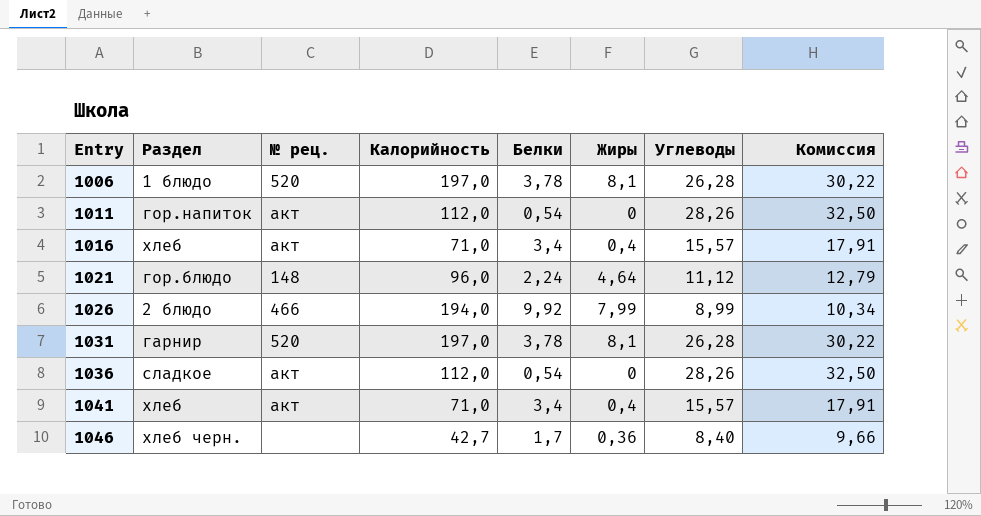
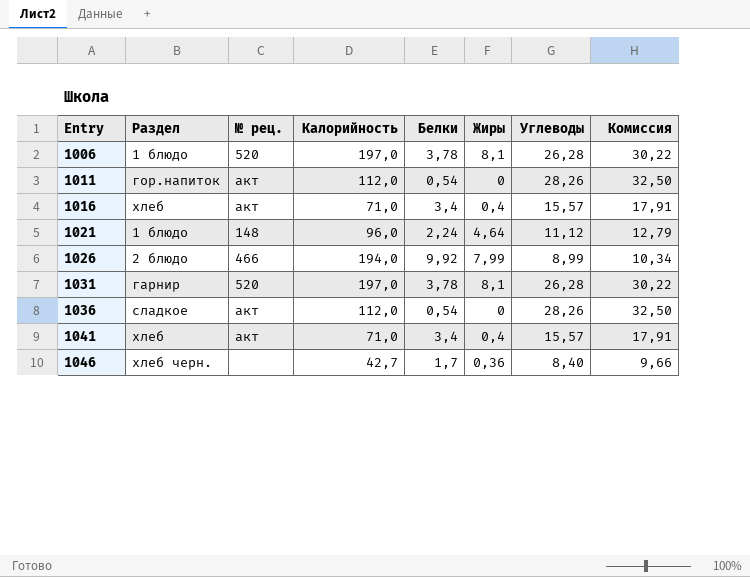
1021 | Раздел: гор.блюдо -> 1 блюдо

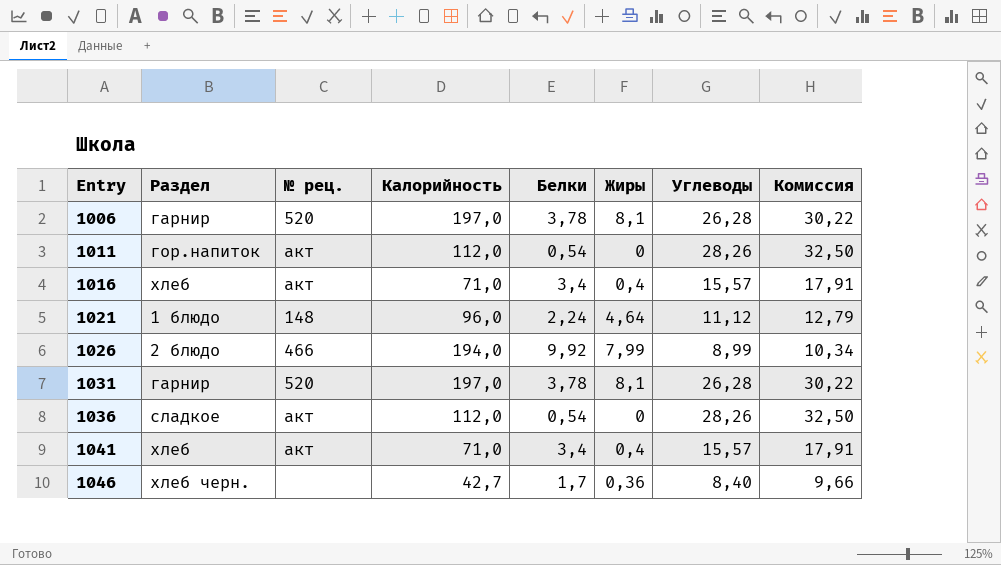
1006 | Раздел: 1 блюдо -> гарнир

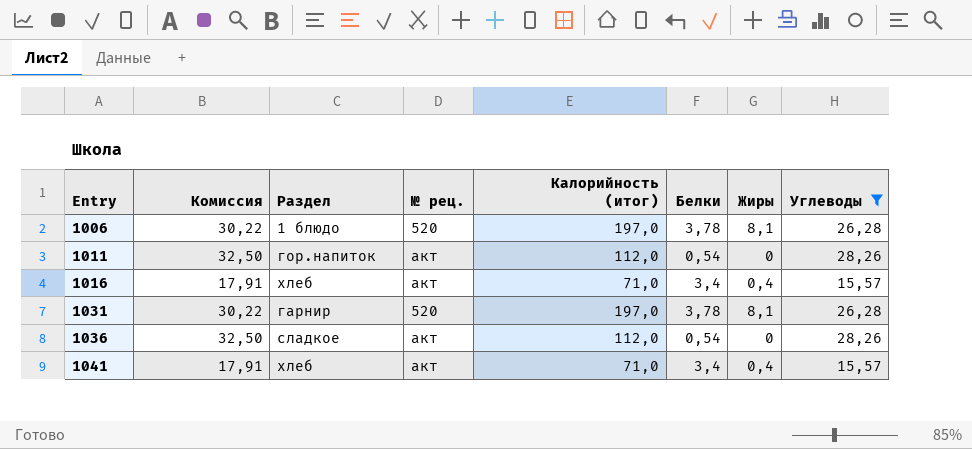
filter: none -> Углеводы >= 15,57
column Комиссия | position: 8 -> 2
column name: Калорийность -> Калорийность (итог)
1006 | Раздел: гарнир -> 1 блюдо

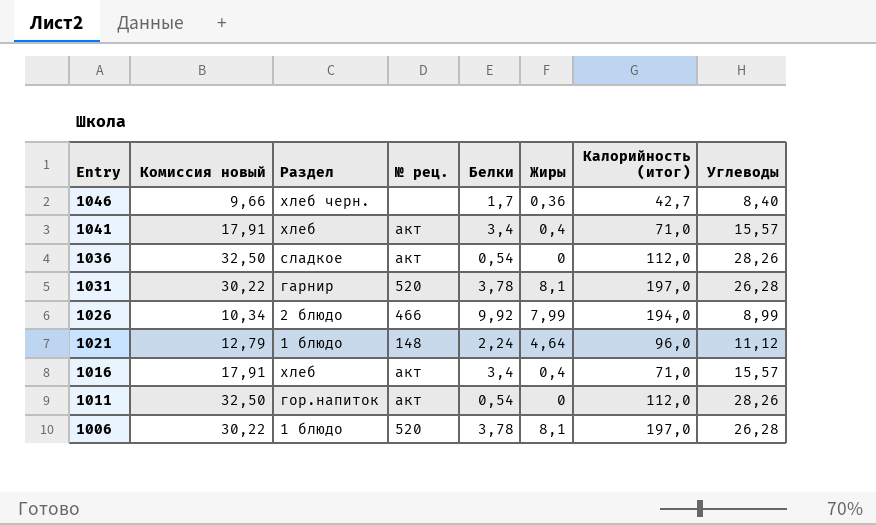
filter: Углеводы >= 15,57 -> none
row order: Entry ascending -> Entry descending
column name: Комиссия -> Комиссия новый
column Калорийность (итог) | position: 5 -> 7

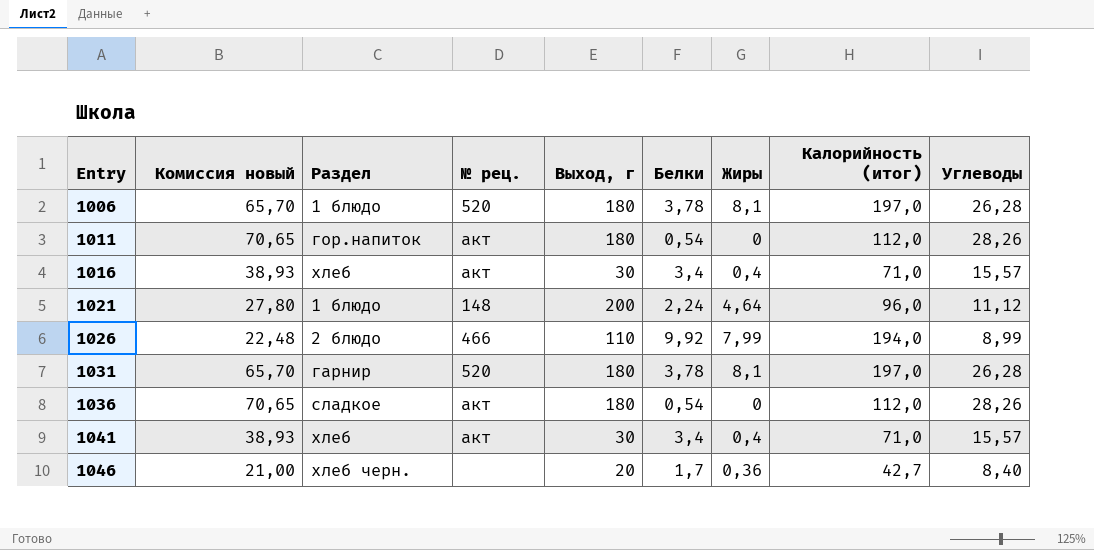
row order: Entry descending -> Entry ascending
column Комиссия новый | formula: [Углеводы] * 1,15 -> [Углеводы] * 2,5
column Выход, г | position: none -> 5

